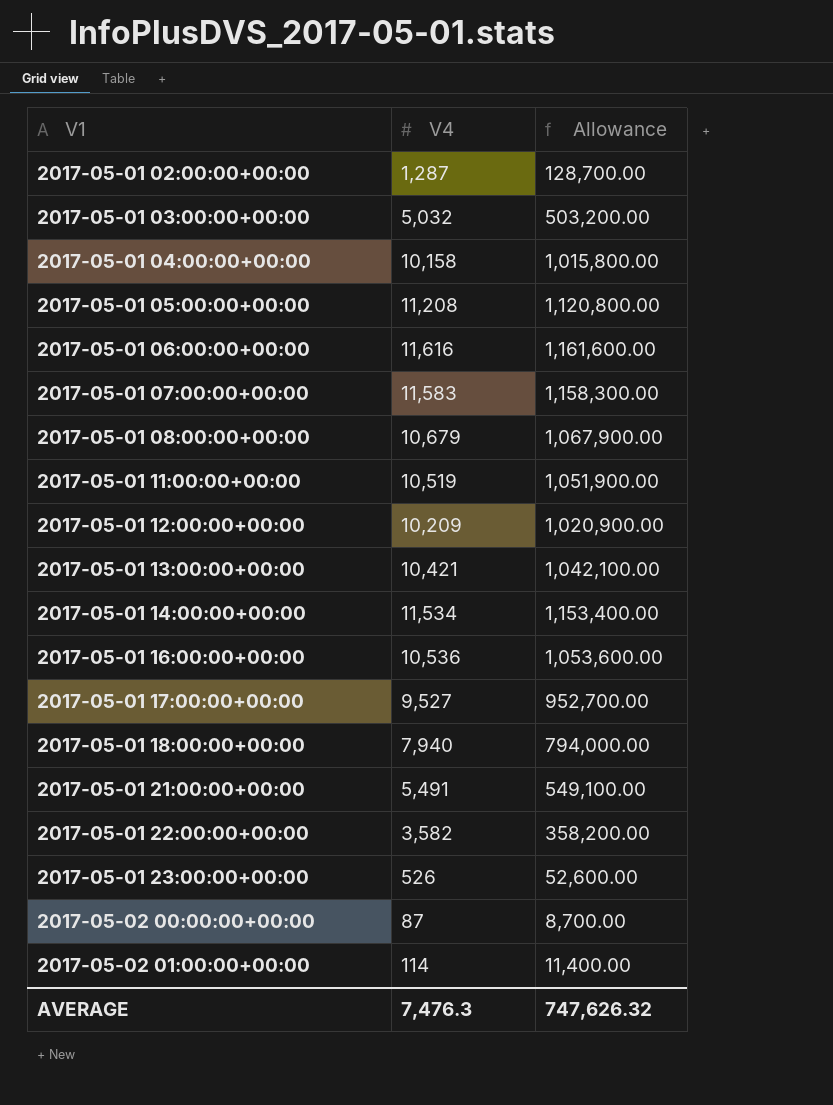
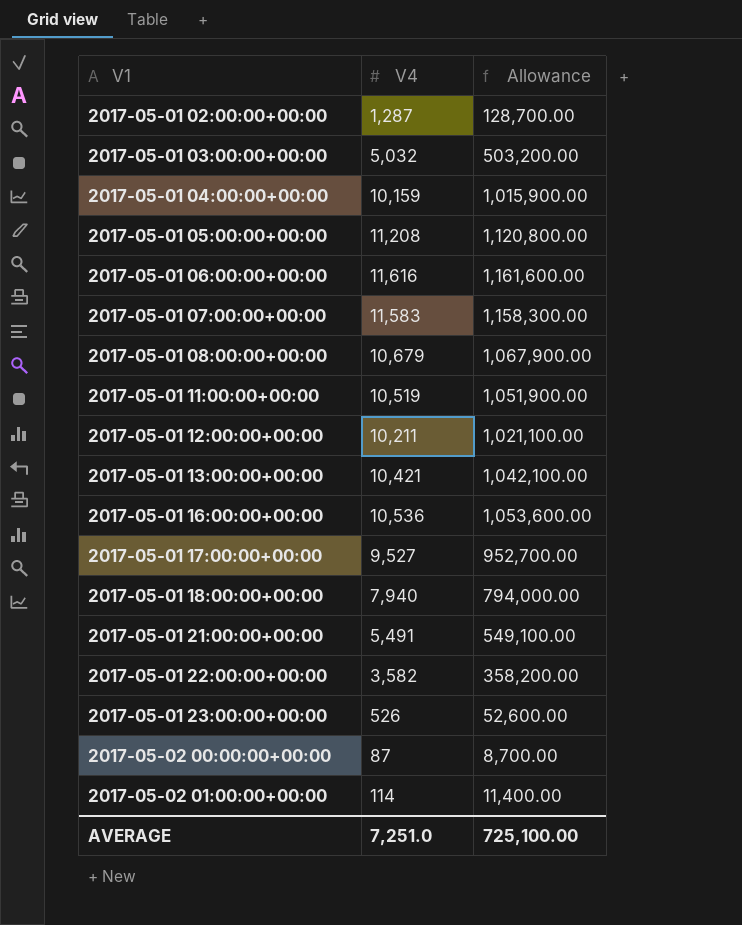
row 2017-05-01 14:00:00+00:00: 11,534 | 1,153,400.00 -> none
2017-05-01 04:00:00+00:00 | V4: 10,158 -> 10,159
2017-05-01 04:00:00+00:00 | Allowance: 1,015,800.00 -> 1,015,900.00
2017-05-01 12:00:00+00:00 | V4: 10,209 -> 10,211
2017-05-01 12:00:00+00:00 | Allowance: 1,020,900.00 -> 1,021,100.00
AVERAGE | V4: 7,476.3 -> 7,251.0
AVERAGE | Allowance: 747,626.32 -> 725,100.00

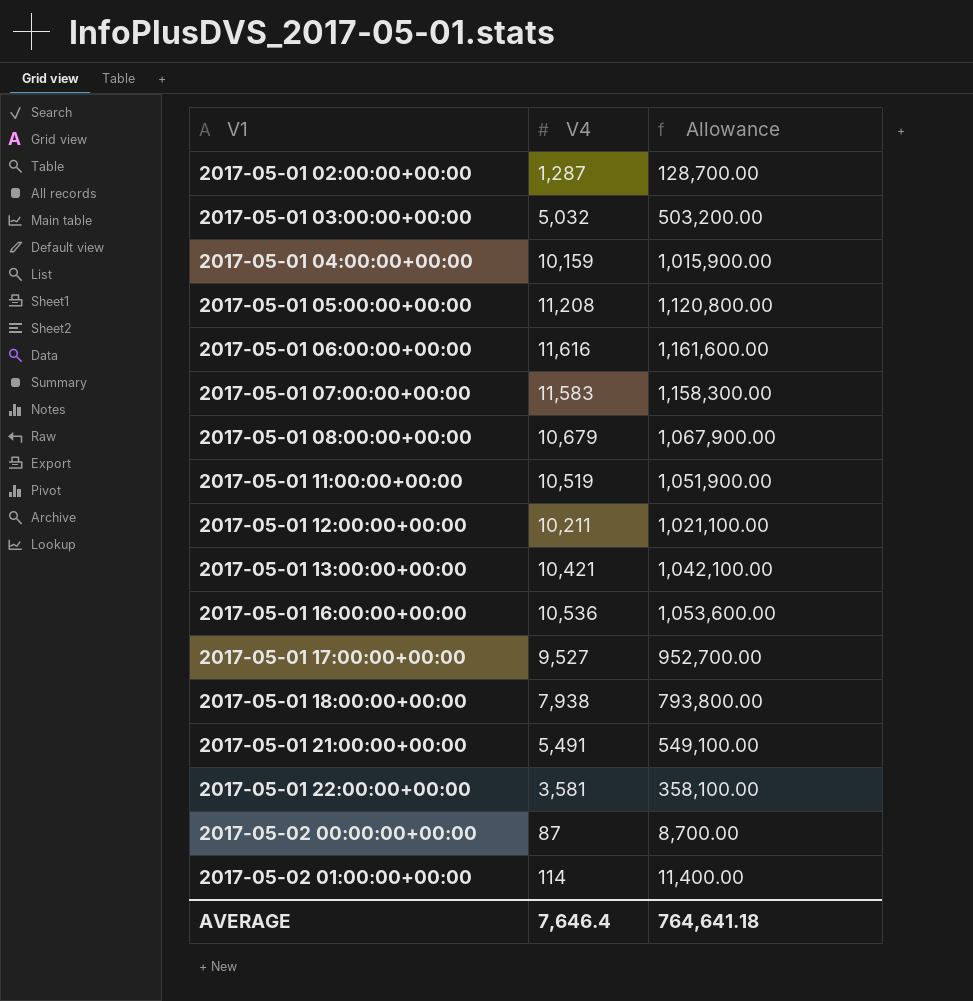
row 2017-05-01 23:00:00+00:00: 526 | 52,600.00 -> none
2017-05-01 18:00:00+00:00 | V4: 7,940 -> 7,938
2017-05-01 18:00:00+00:00 | Allowance: 794,000.00 -> 793,800.00
2017-05-01 22:00:00+00:00 | V4: 3,582 -> 3,581
2017-05-01 22:00:00+00:00 | Allowance: 358,200.00 -> 358,100.00
AVERAGE | V4: 7,251.0 -> 7,646.4
AVERAGE | Allowance: 725,100.00 -> 764,641.18

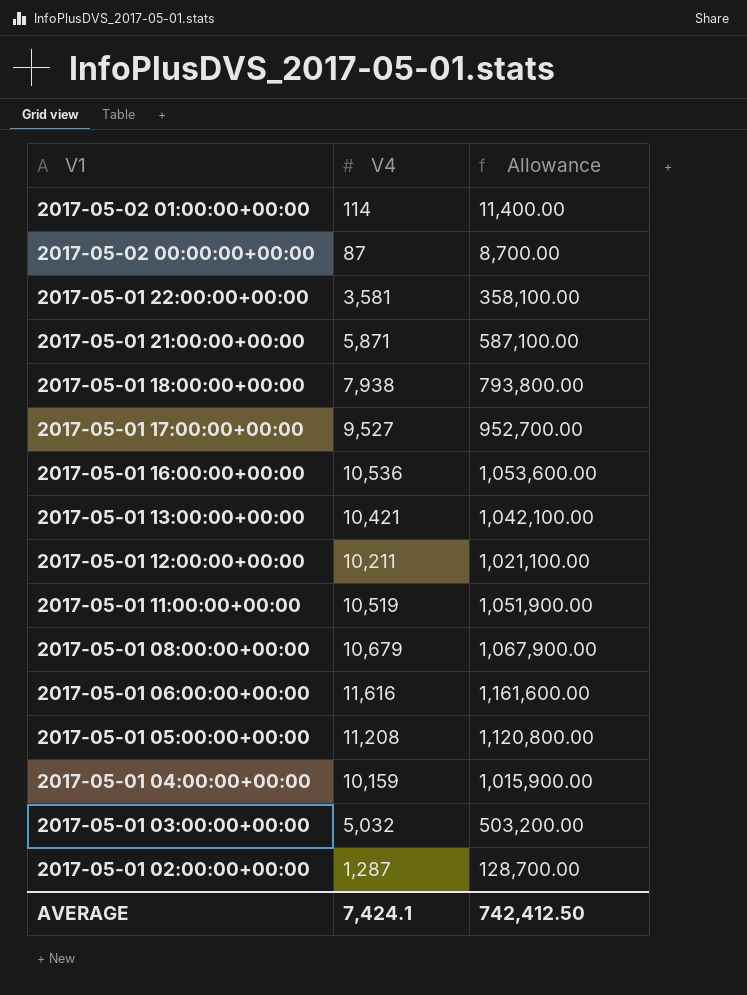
row order: V1 ascending -> V1 descending
row 2017-05-01 07:00:00+00:00: 11,583 | 1,158,300.00 -> none
2017-05-01 21:00:00+00:00 | V4: 5,491 -> 5,871
2017-05-01 21:00:00+00:00 | Allowance: 549,100.00 -> 587,100.00
AVERAGE | V4: 7,646.4 -> 7,424.1
AVERAGE | Allowance: 764,641.18 -> 742,412.50

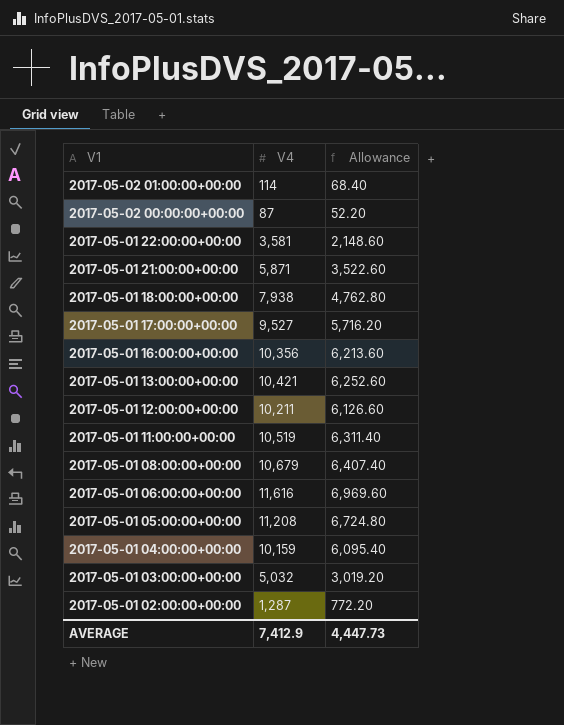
column Allowance | formula: [V4] * 100 -> [V4] * 0.6
2017-05-01 16:00:00+00:00 | V4: 10,536 -> 10,356
AVERAGE | V4: 7,424.1 -> 7,412.9
AVERAGE | Allowance: 742,412.50 -> 4,447.73

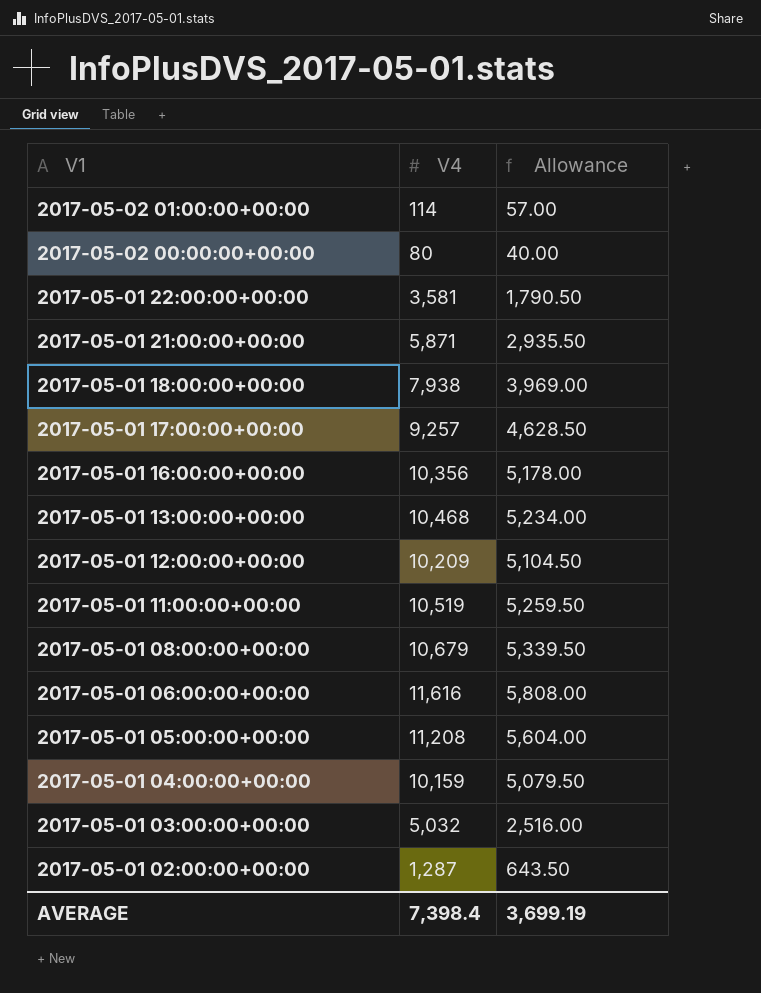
column Allowance | formula: [V4] * 0.6 -> [V4] * 0.5
2017-05-02 00:00:00+00:00 | V4: 87 -> 80
2017-05-01 17:00:00+00:00 | V4: 9,527 -> 9,257
2017-05-01 13:00:00+00:00 | V4: 10,421 -> 10,468
2017-05-01 12:00:00+00:00 | V4: 10,211 -> 10,209
AVERAGE | V4: 7,412.9 -> 7,398.4
AVERAGE | Allowance: 4,447.73 -> 3,699.19

